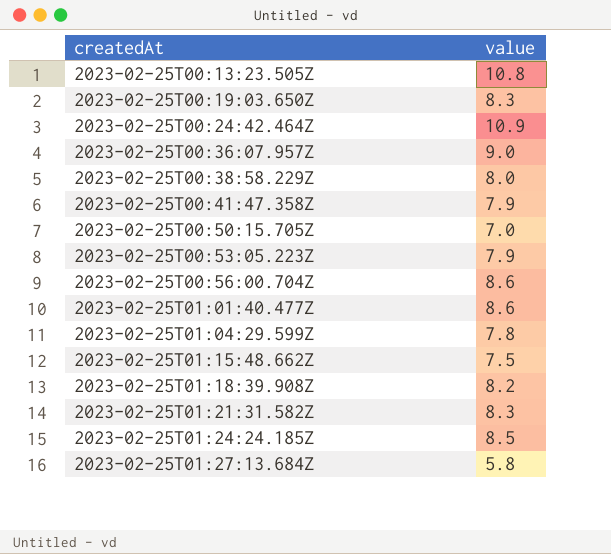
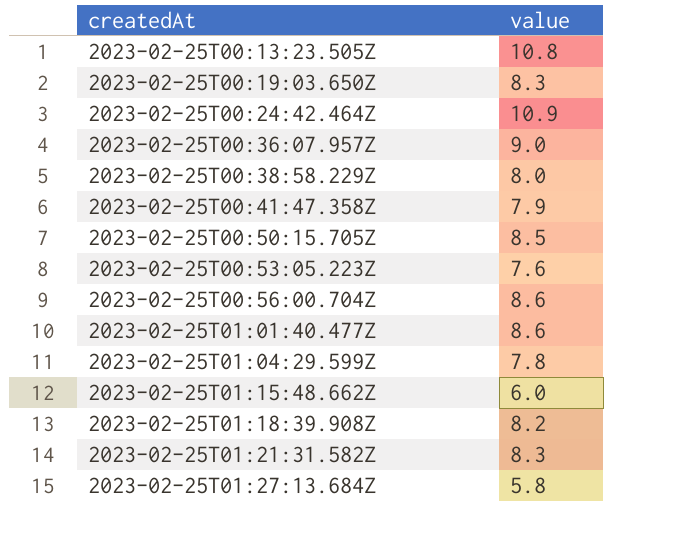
row 2023-02-25T01:24:24.185Z: 8.5 -> none
2023-02-25T00:50:15.705Z | value: 7.0 -> 8.5
2023-02-25T00:53:05.223Z | value: 7.9 -> 7.6
2023-02-25T01:15:48.662Z | value: 7.5 -> 6.0

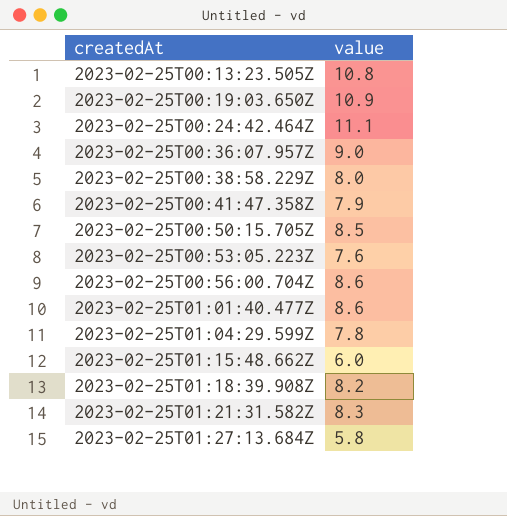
2023-02-25T00:19:03.650Z | value: 8.3 -> 10.9
2023-02-25T00:24:42.464Z | value: 10.9 -> 11.1

